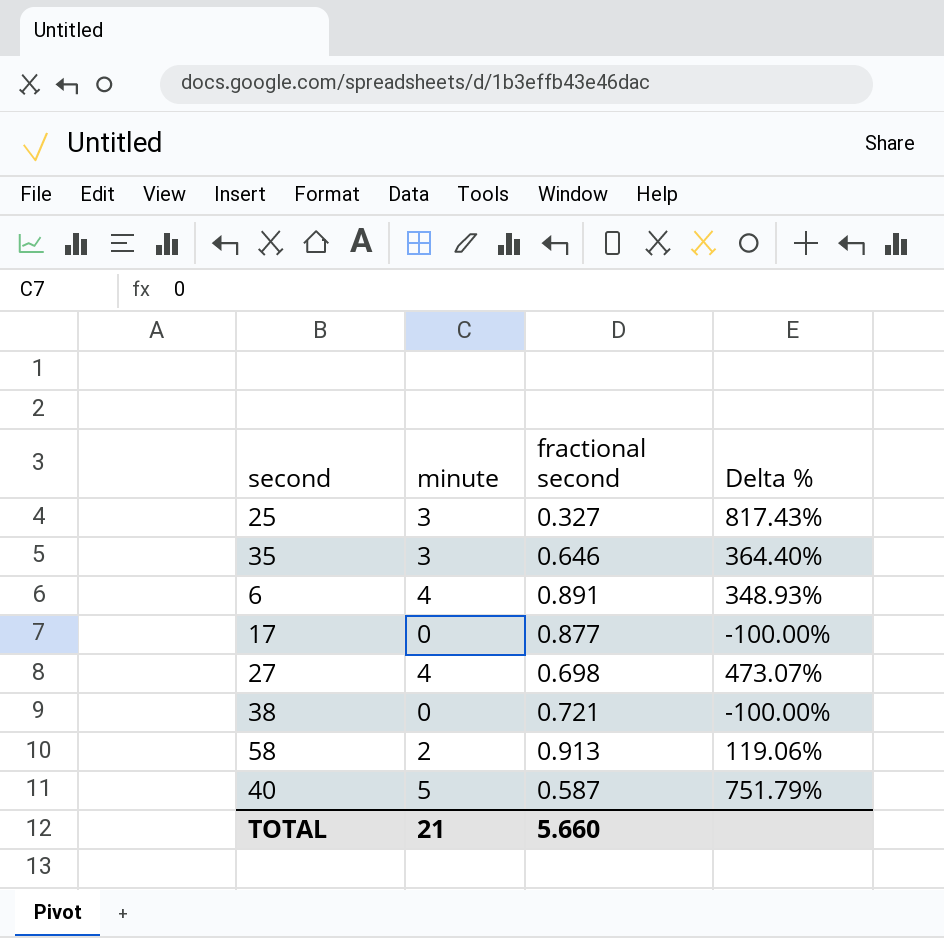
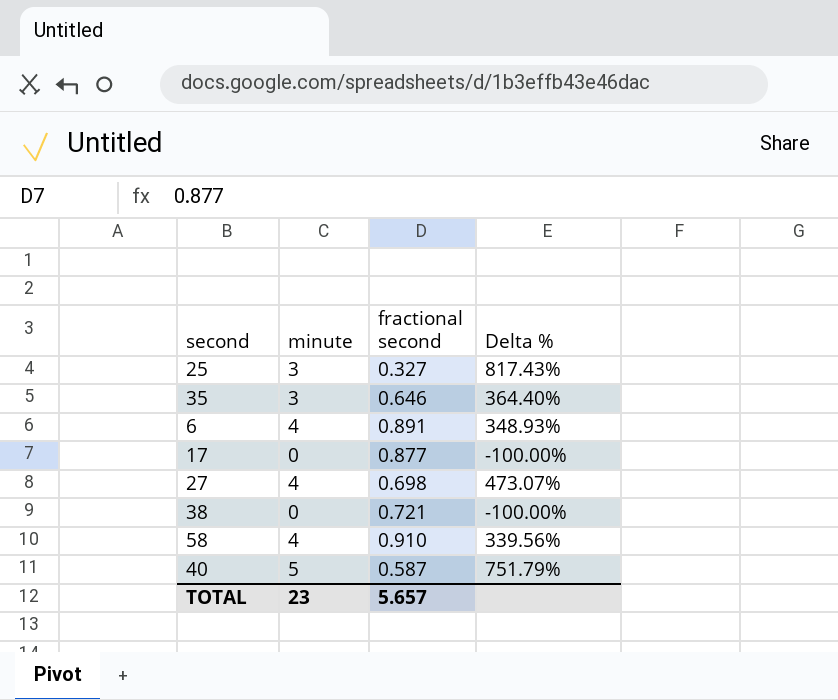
58 | minute: 2 -> 4
58 | fractional second: 0.913 -> 0.910
58 | Delta %: 119.06% -> 339.56%
TOTAL | minute: 21 -> 23
TOTAL | fractional second: 5.660 -> 5.657

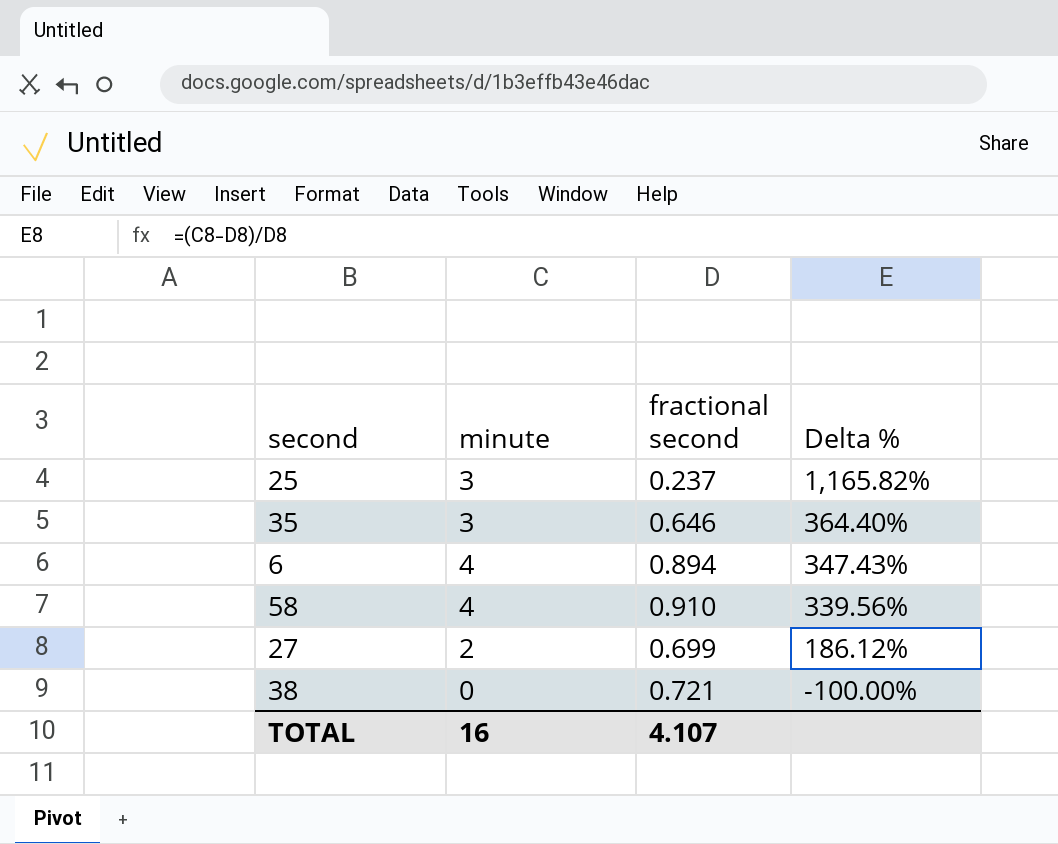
row order: none -> Delta % descending
row 17: 0 | 0.877 | -100.00% -> none
row 40: 5 | 0.587 | 751.79% -> none
25 | fractional second: 0.327 -> 0.237
25 | Delta %: 817.43% -> 1,165.82%
6 | fractional second: 0.891 -> 0.894
6 | Delta %: 348.93% -> 347.43%
27 | minute: 4 -> 2
27 | fractional second: 0.698 -> 0.699
27 | Delta %: 473.07% -> 186.12%
TOTAL | minute: 23 -> 16
TOTAL | fractional second: 5.657 -> 4.107

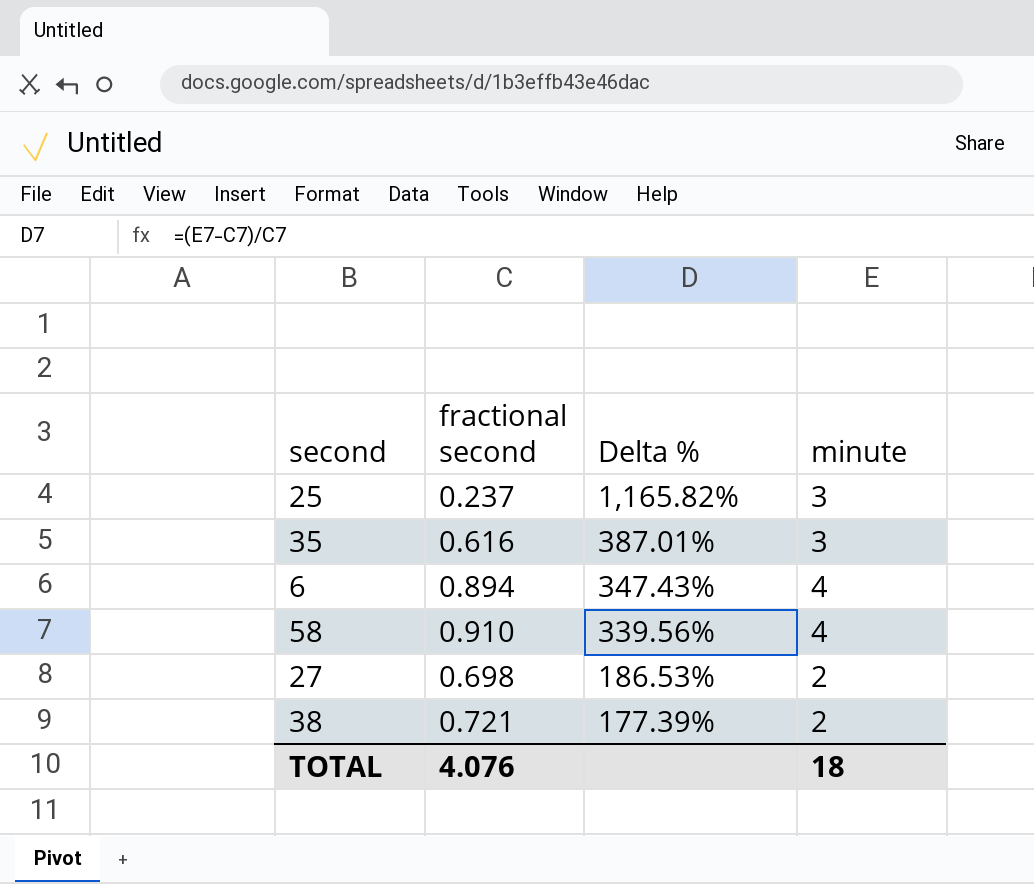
column minute | position: 2 -> 4
35 | fractional second: 0.646 -> 0.616
35 | Delta %: 364.40% -> 387.01%
27 | fractional second: 0.699 -> 0.698
27 | Delta %: 186.12% -> 186.53%
38 | Delta %: -100.00% -> 177.39%
38 | minute: 0 -> 2
TOTAL | fractional second: 4.107 -> 4.076
TOTAL | minute: 16 -> 18

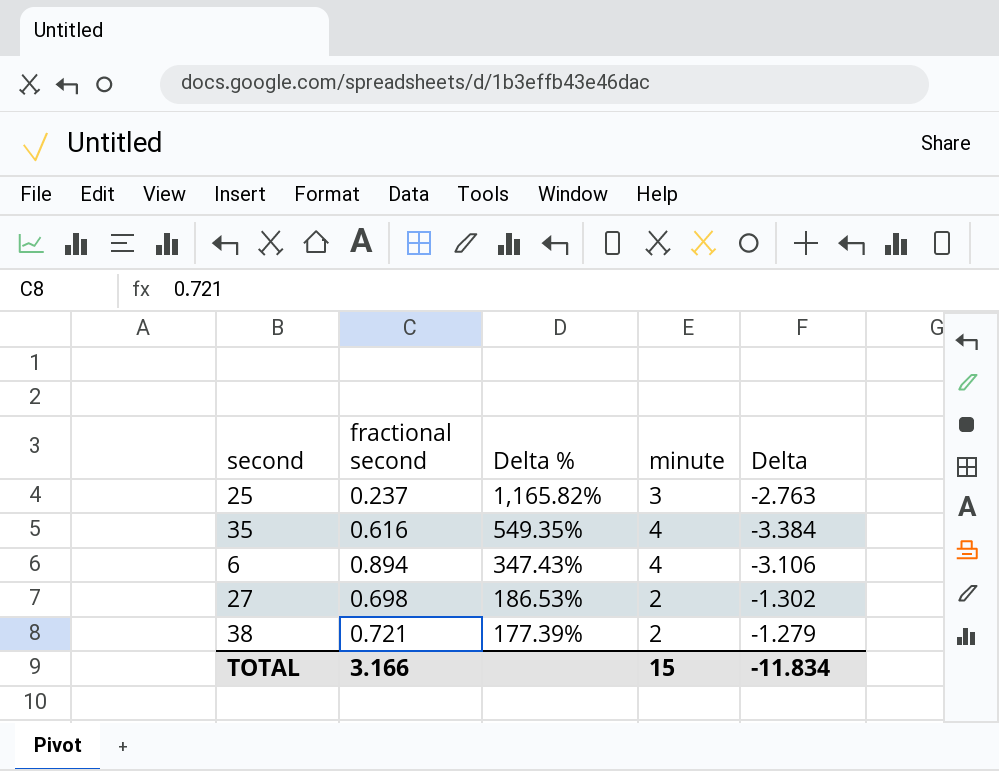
column Delta | formula: none -> [fractional second] - [minute]
row 58: 0.910 | 339.56% | 4 -> none
35 | Delta %: 387.01% -> 549.35%
35 | minute: 3 -> 4
TOTAL | fractional second: 4.076 -> 3.166
TOTAL | minute: 18 -> 15

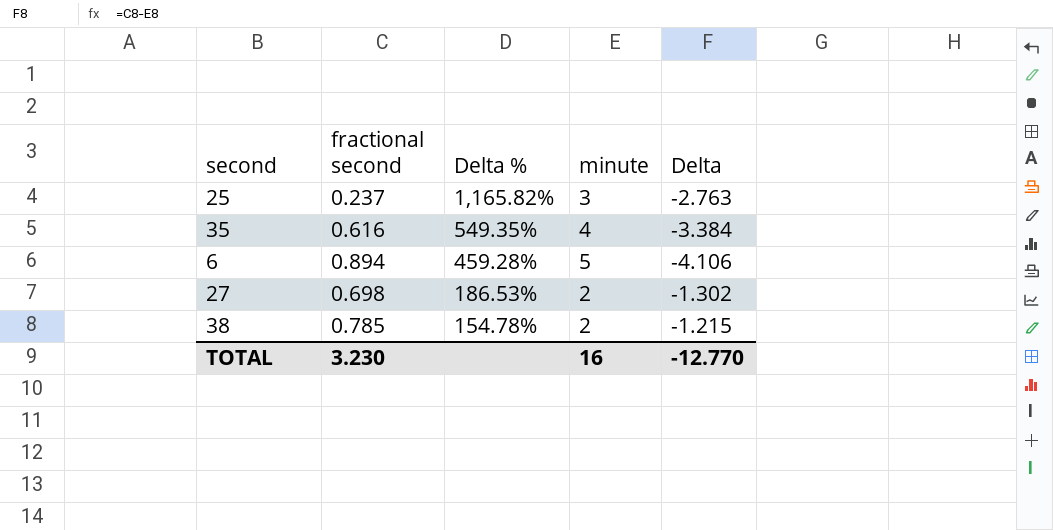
6 | Delta %: 347.43% -> 459.28%
6 | minute: 4 -> 5
6 | Delta: -3.106 -> -4.106
38 | fractional second: 0.721 -> 0.785
38 | Delta %: 177.39% -> 154.78%
38 | Delta: -1.279 -> -1.215
TOTAL | fractional second: 3.166 -> 3.230
TOTAL | minute: 15 -> 16
TOTAL | Delta: -11.834 -> -12.770

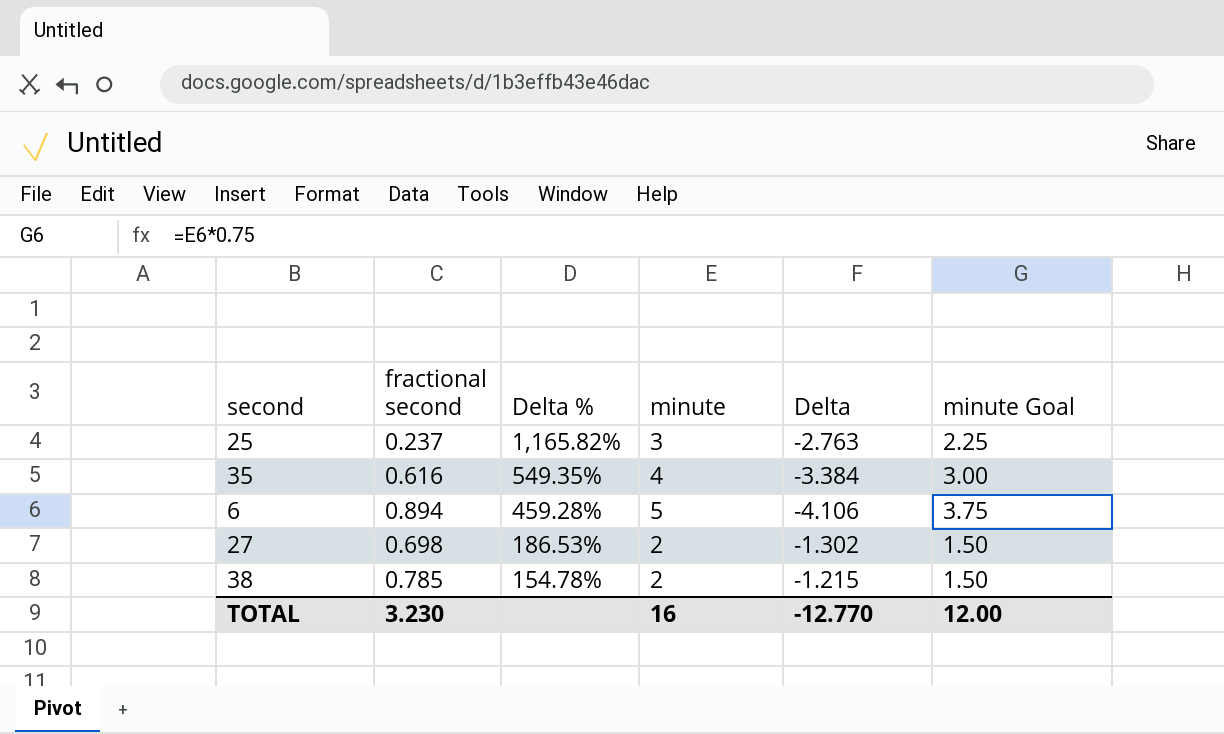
column minute Goal | formula: none -> [minute] * 0.75

